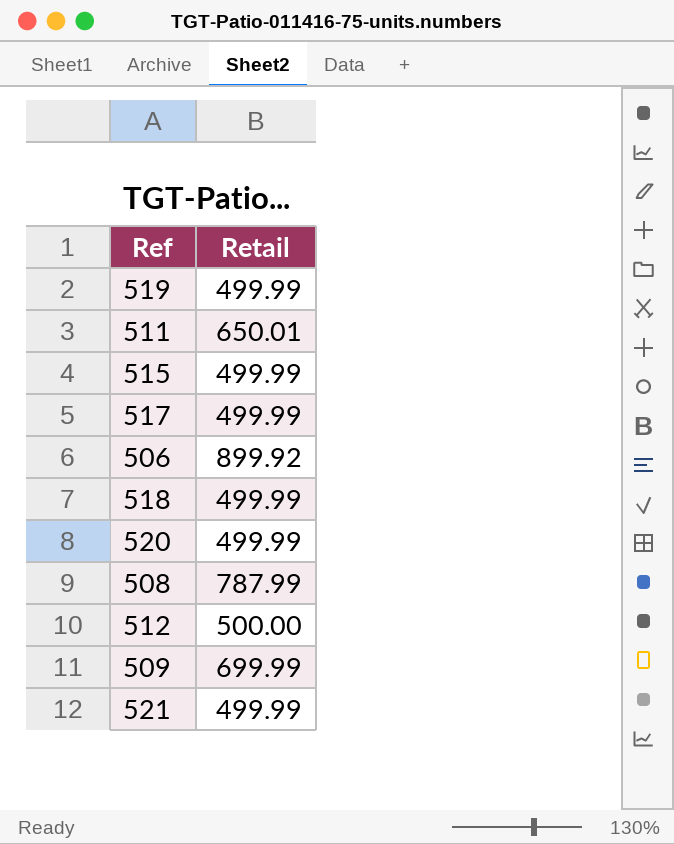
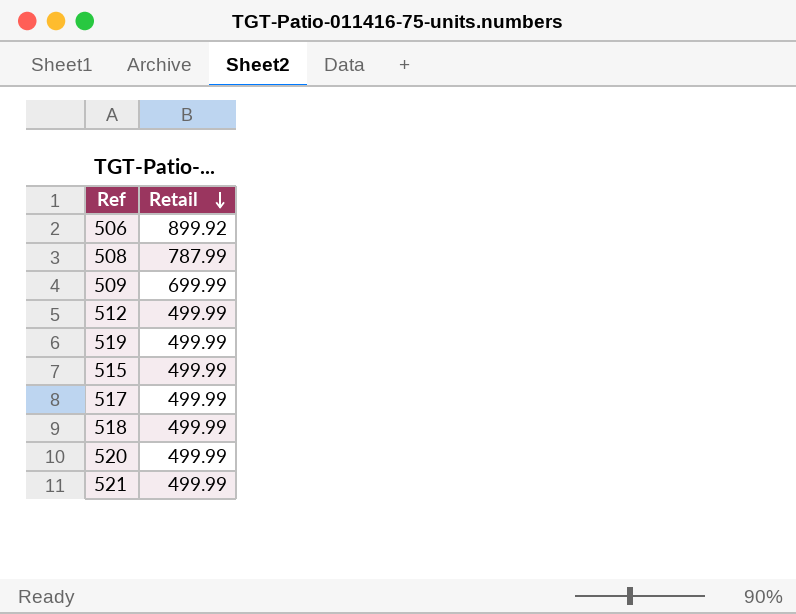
row order: none -> Retail descending
row 511: 650.01 -> none
512 | Retail: 500.00 -> 499.99

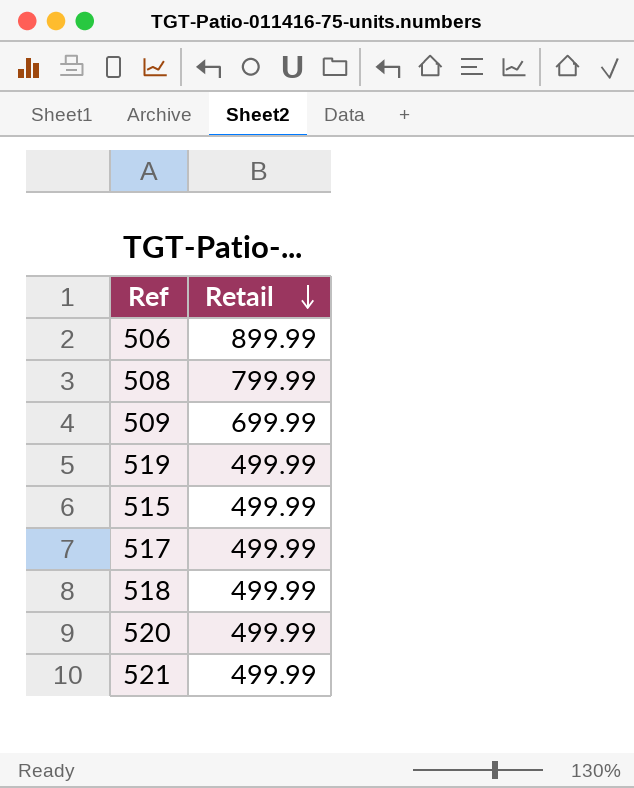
row 512: 499.99 -> none
506 | Retail: 899.92 -> 899.99
508 | Retail: 787.99 -> 799.99

